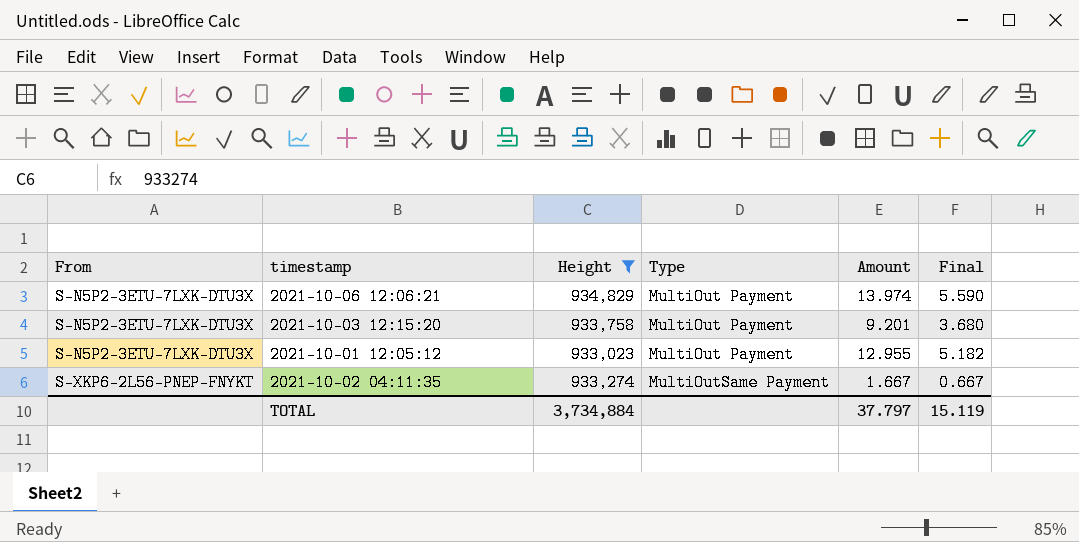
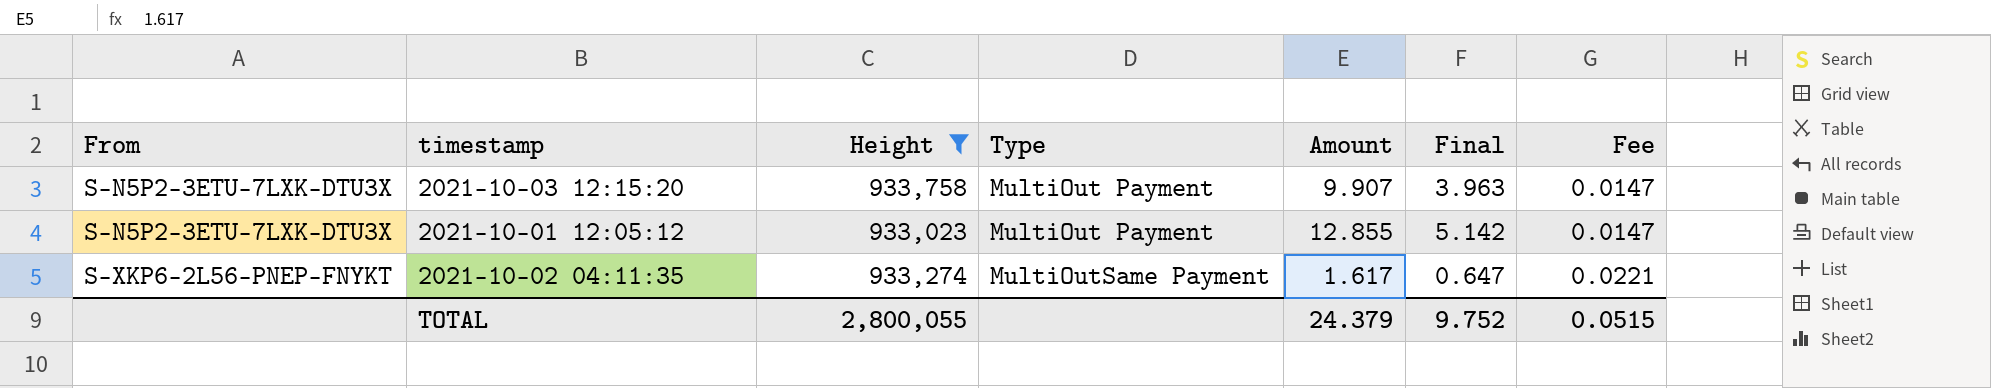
column Fee | position: none -> 7
row 2021-10-06 12:06:21: S-N5P2-3ETU-7LXK-DTU3X | 934,829 | MultiOut Payment | 13.974 | 5.590 -> none
2021-10-03 12:15:20 | Amount: 9.201 -> 9.907
2021-10-03 12:15:20 | Final: 3.680 -> 3.963
2021-10-01 12:05:12 | Amount: 12.955 -> 12.855
2021-10-01 12:05:12 | Final: 5.182 -> 5.142
2021-10-02 04:11:35 | Amount: 1.667 -> 1.617
2021-10-02 04:11:35 | Final: 0.667 -> 0.647
TOTAL | Height: 3,734,884 -> 2,800,055
TOTAL | Amount: 37.797 -> 24.379
TOTAL | Final: 15.119 -> 9.752

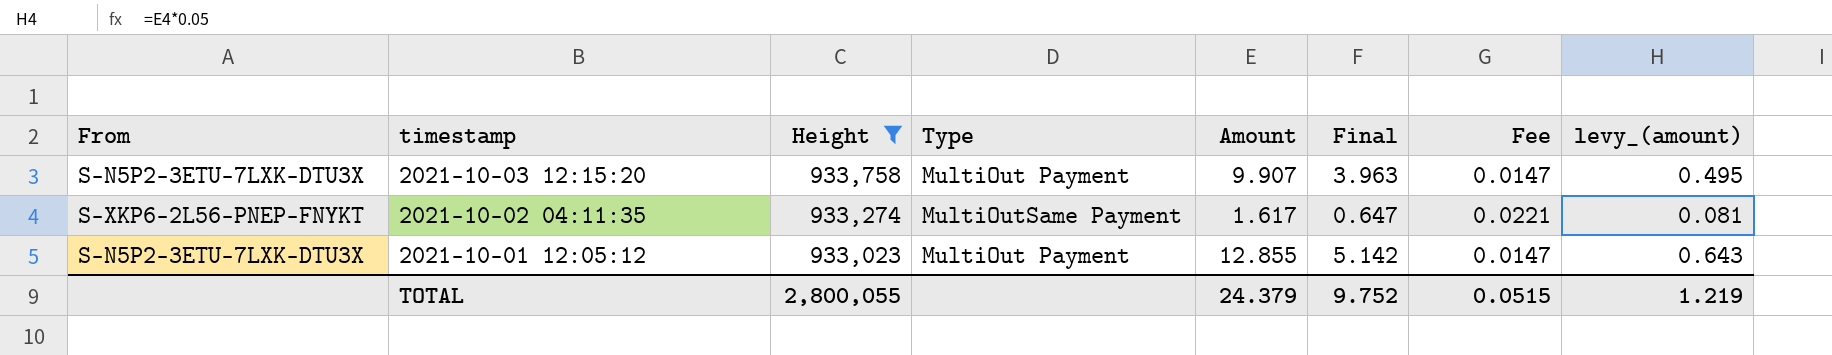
row order: From ascending -> timestamp descending
column levy_(amount) | formula: none -> [Amount] * 0.05

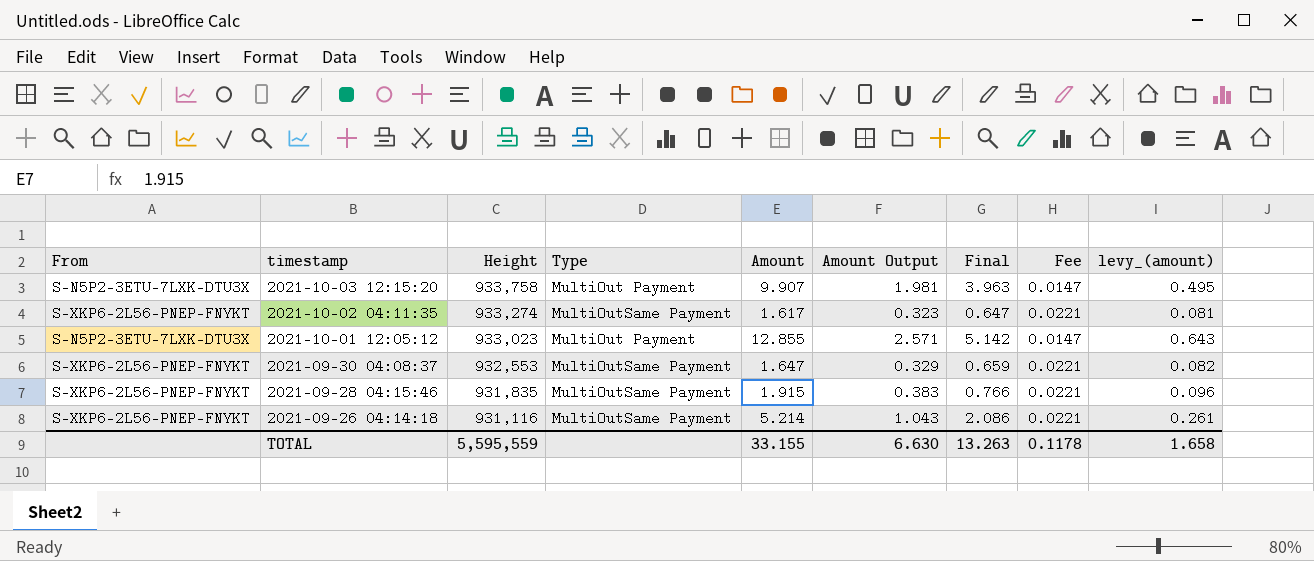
filter: Height >= 933,023 -> none
column Amount Output | formula: none -> [Amount] * 0.2
TOTAL | Height: 2,800,055 -> 5,595,559
TOTAL | Amount: 24.379 -> 33.155
TOTAL | Final: 9.752 -> 13.263
TOTAL | Fee: 0.0515 -> 0.1178
TOTAL | levy_(amount): 1.219 -> 1.658

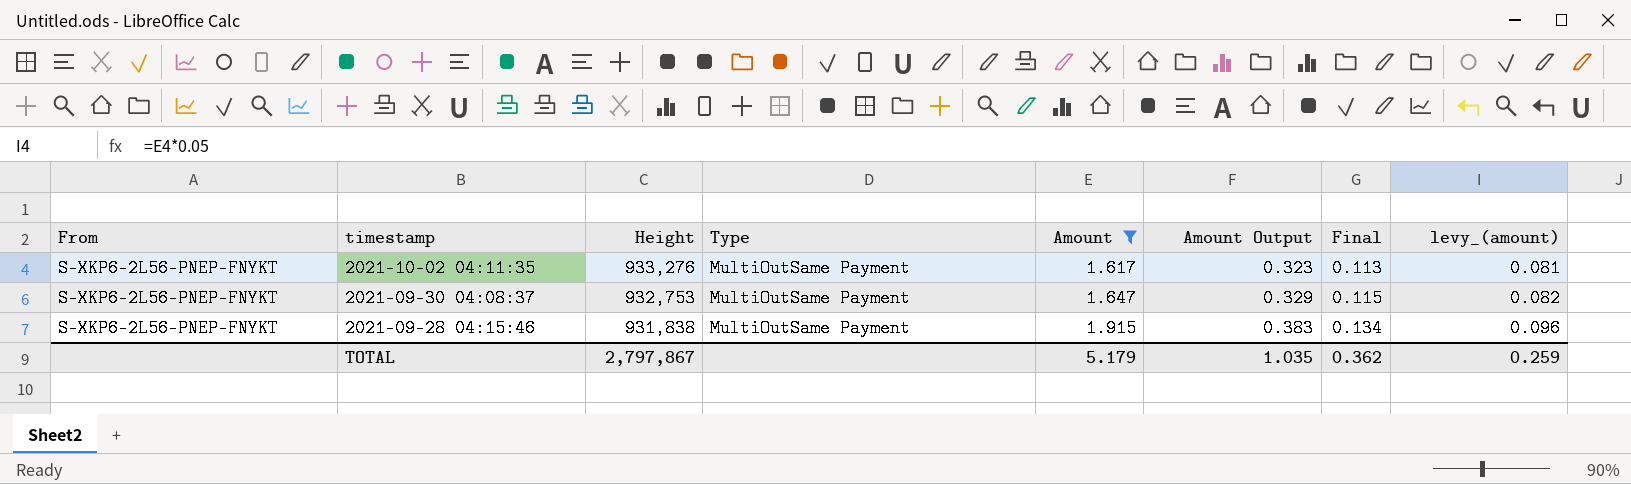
filter: none -> Amount <= 1.915
column Fee | position: 8 -> none
column Final | formula: [Amount] * 0.4 -> [Amount] * 0.07
2021-10-02 04:11:35 | Height: 933,274 -> 933,276
2021-09-30 04:08:37 | Height: 932,553 -> 932,753
2021-09-28 04:15:46 | Height: 931,835 -> 931,838
TOTAL | Height: 5,595,559 -> 2,797,867
TOTAL | Amount: 33.155 -> 5.179
TOTAL | Amount Output: 6.630 -> 1.035
TOTAL | Final: 13.263 -> 0.362
TOTAL | levy_(amount): 1.658 -> 0.259

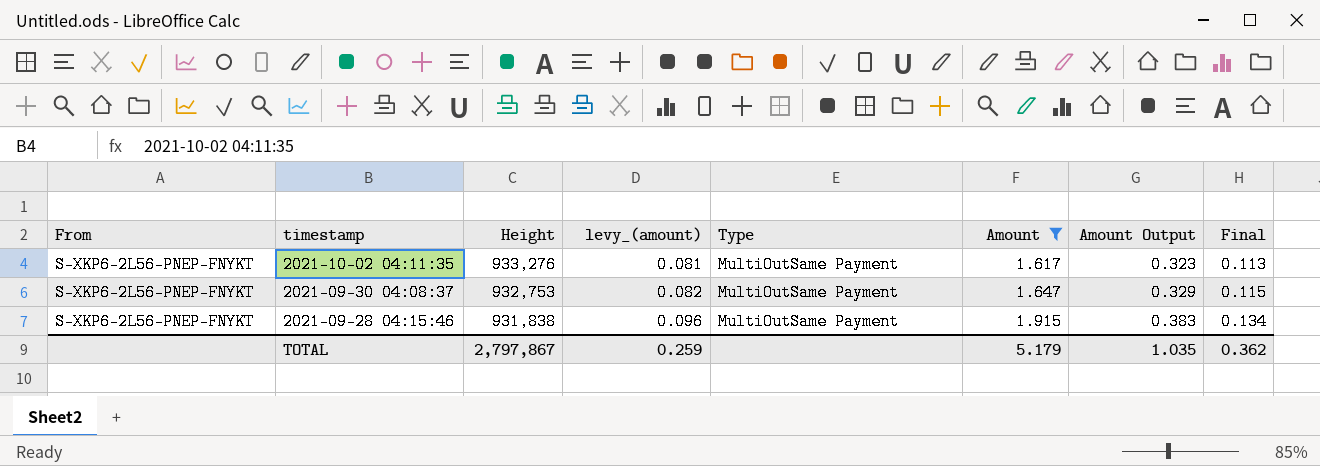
column levy_(amount) | position: 8 -> 4

